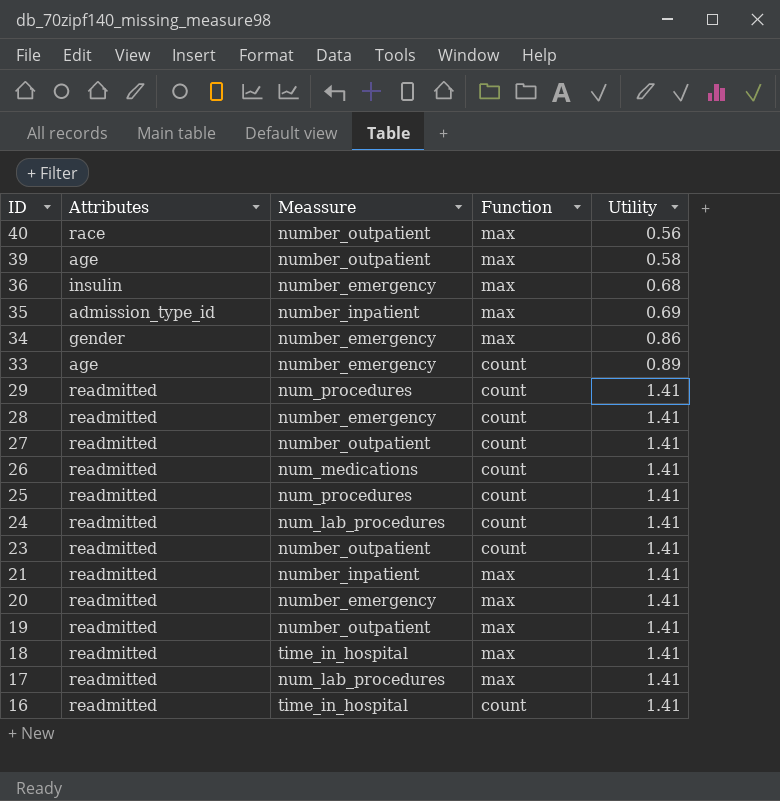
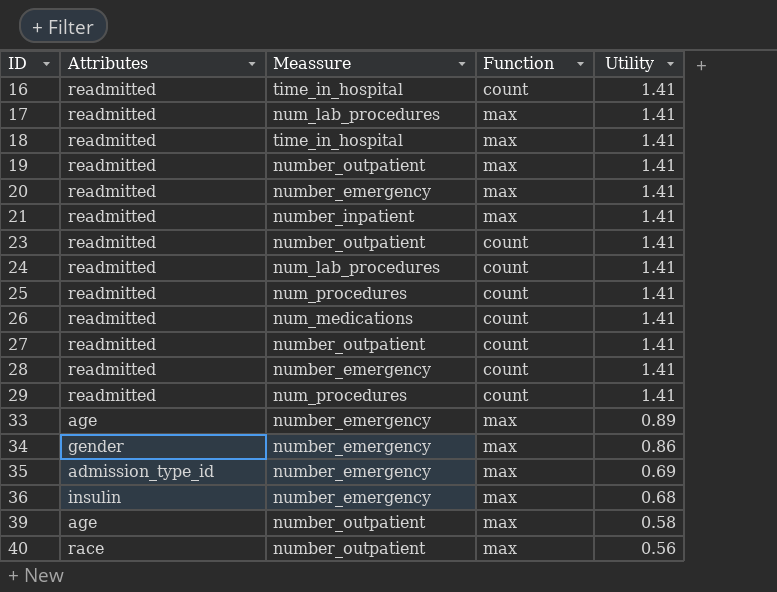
row order: ID descending -> ID ascending
33 | Function: count -> max
35 | Meassure: number_inpatient -> number_emergency

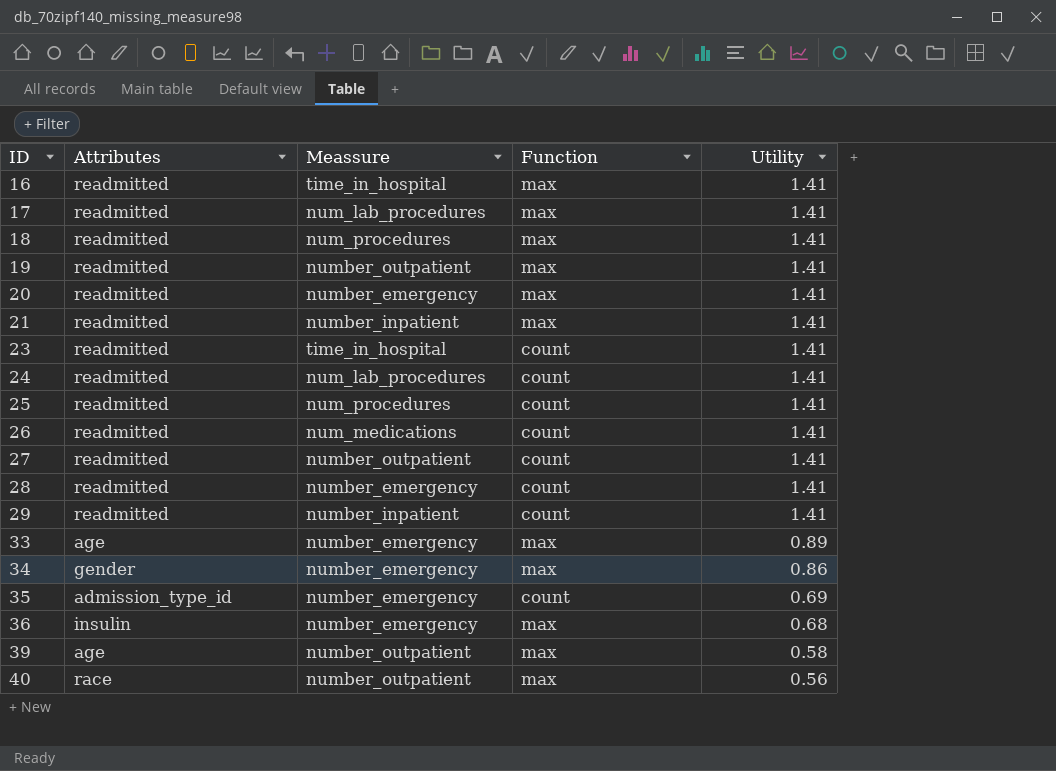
16 | Function: count -> max
18 | Meassure: time_in_hospital -> num_procedures
23 | Meassure: number_outpatient -> time_in_hospital
29 | Meassure: num_procedures -> number_inpatient
35 | Function: max -> count

